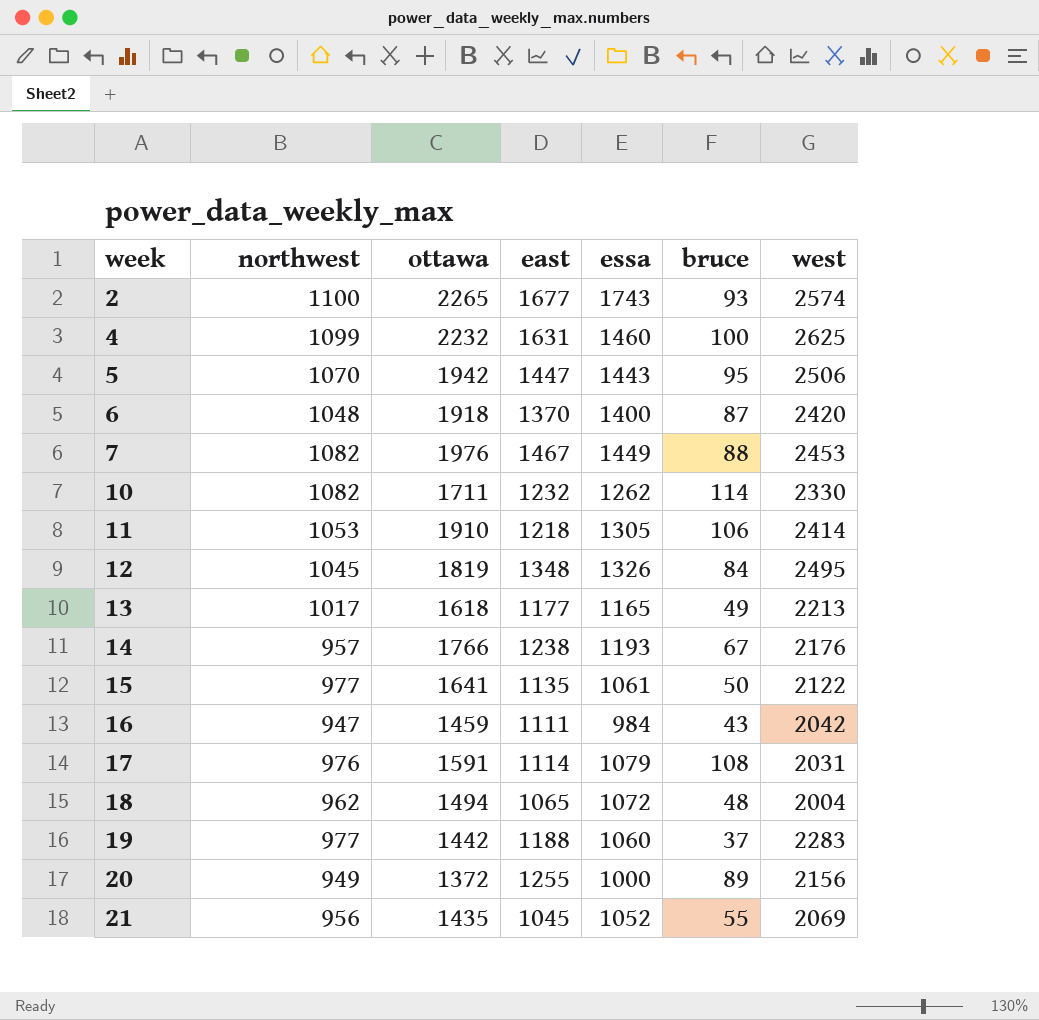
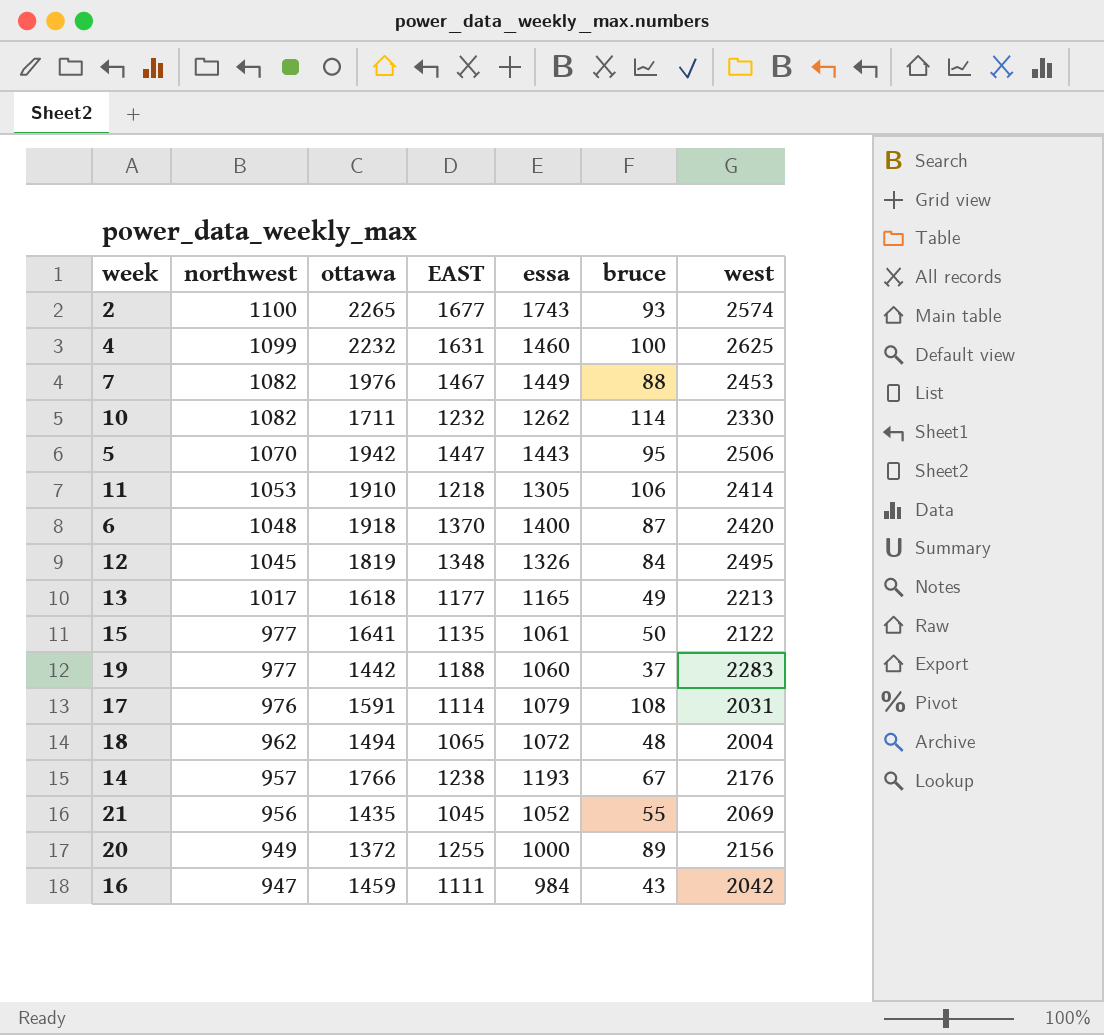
row order: week ascending -> northwest descending
column name: east -> EAST

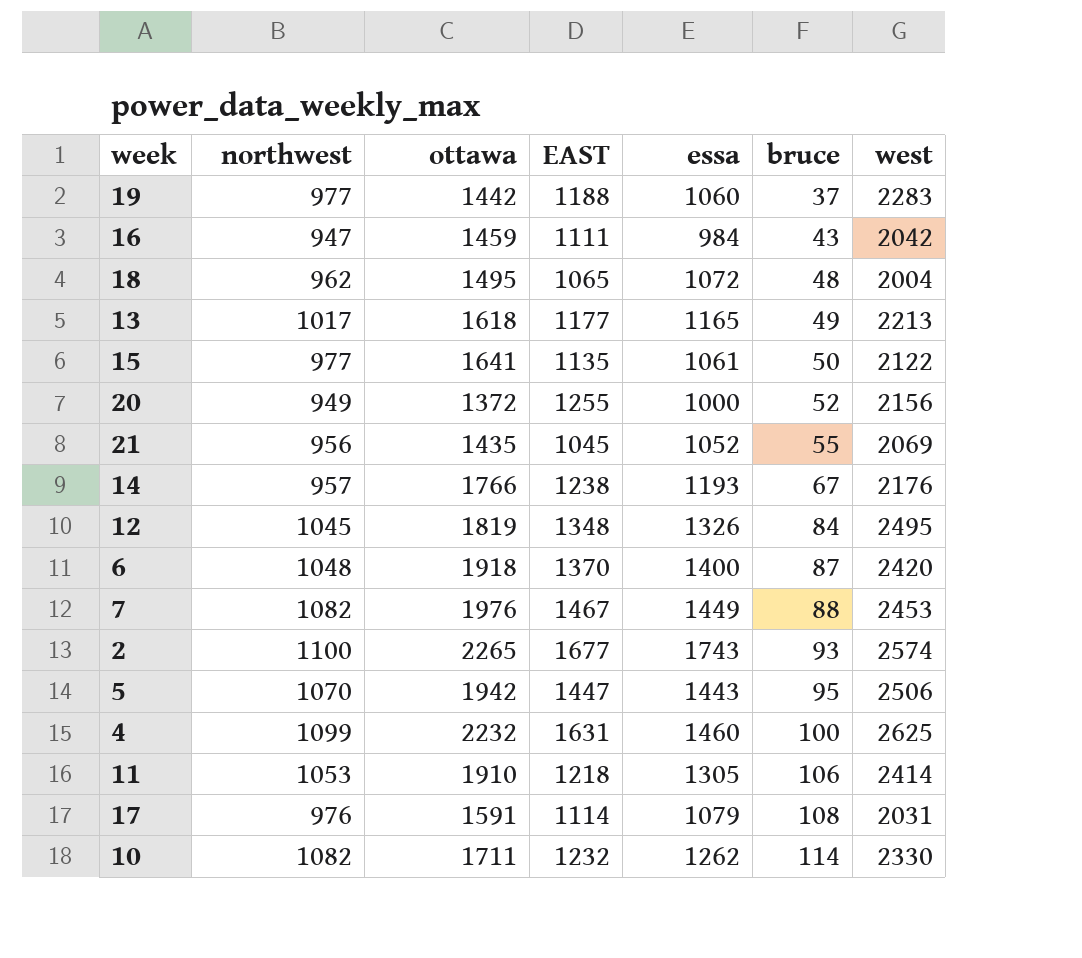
row order: northwest descending -> bruce ascending
18 | ottawa: 1494 -> 1495
20 | bruce: 89 -> 52

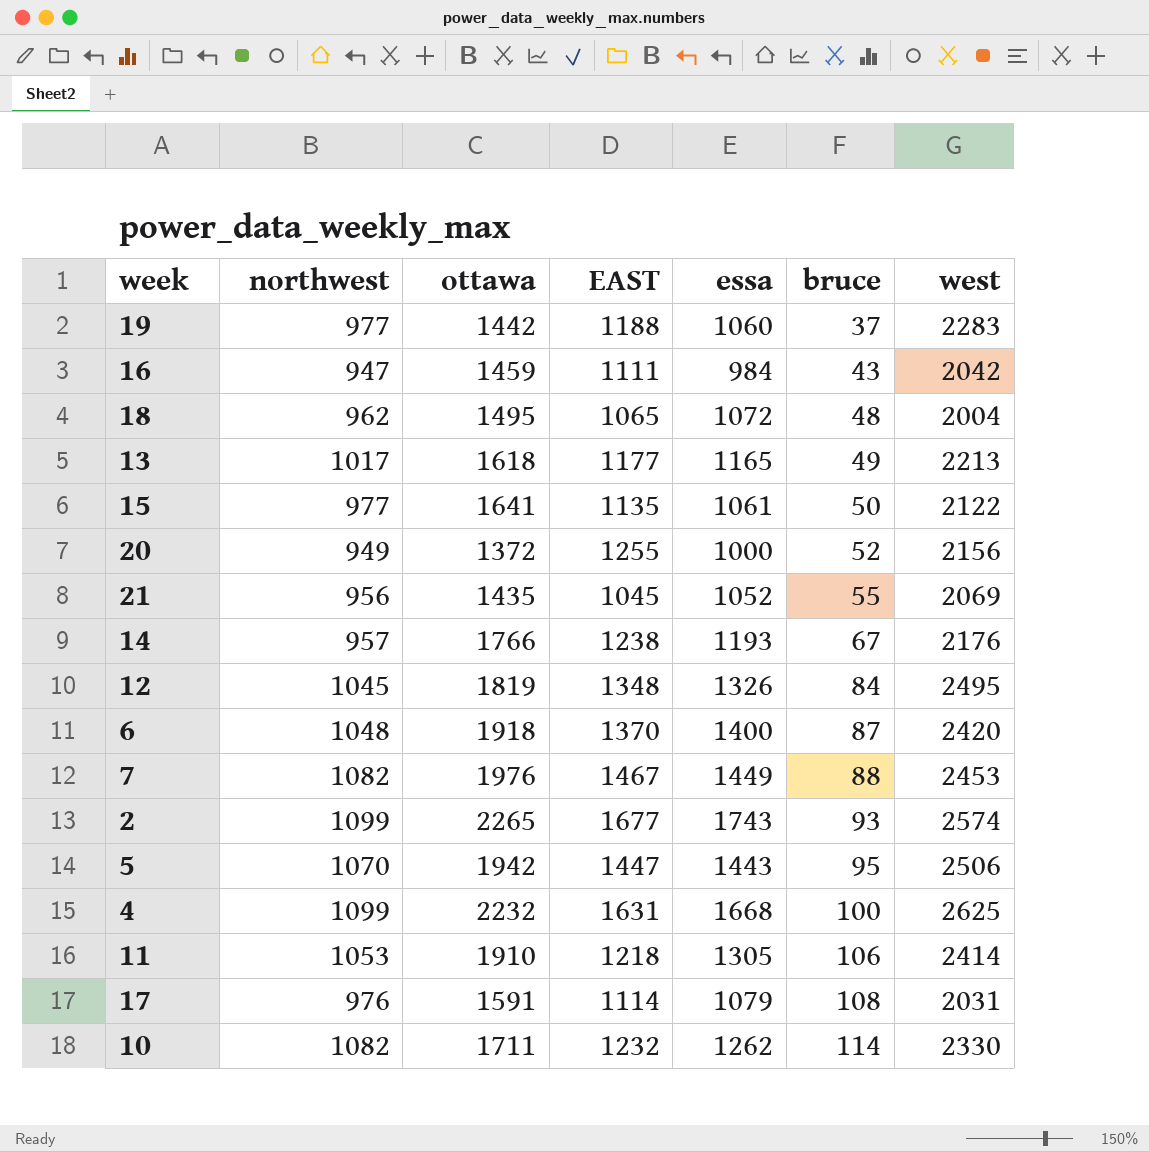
2 | northwest: 1100 -> 1099
4 | essa: 1460 -> 1668

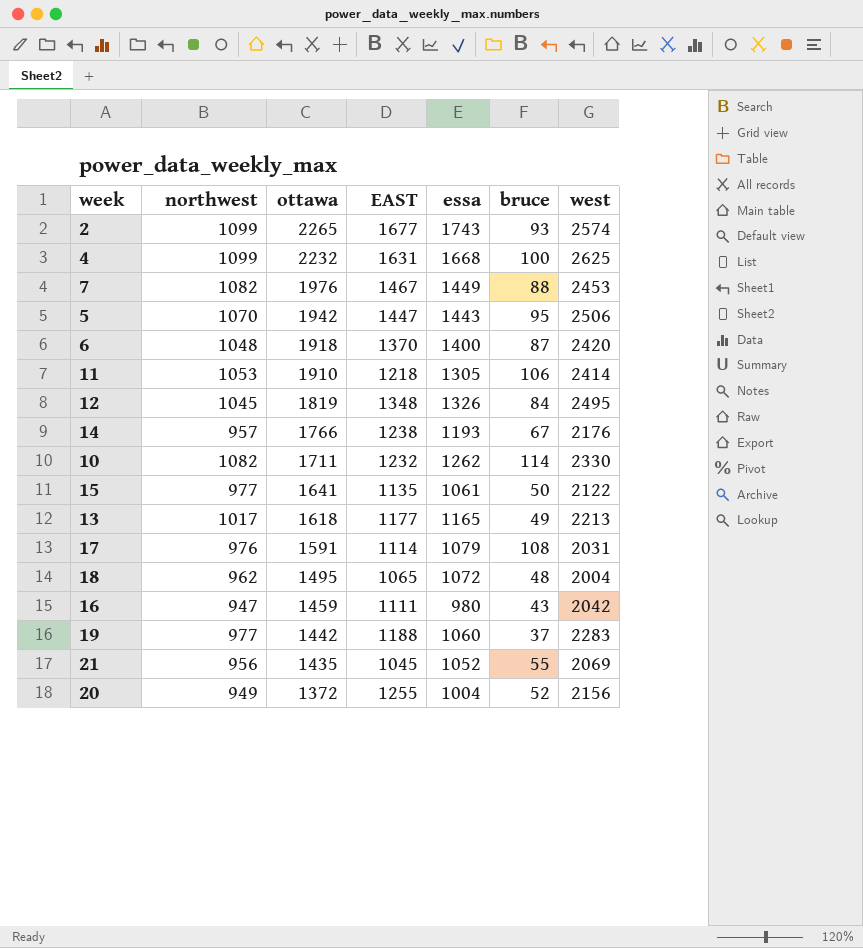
row order: bruce ascending -> ottawa descending
16 | essa: 984 -> 980
20 | essa: 1000 -> 1004

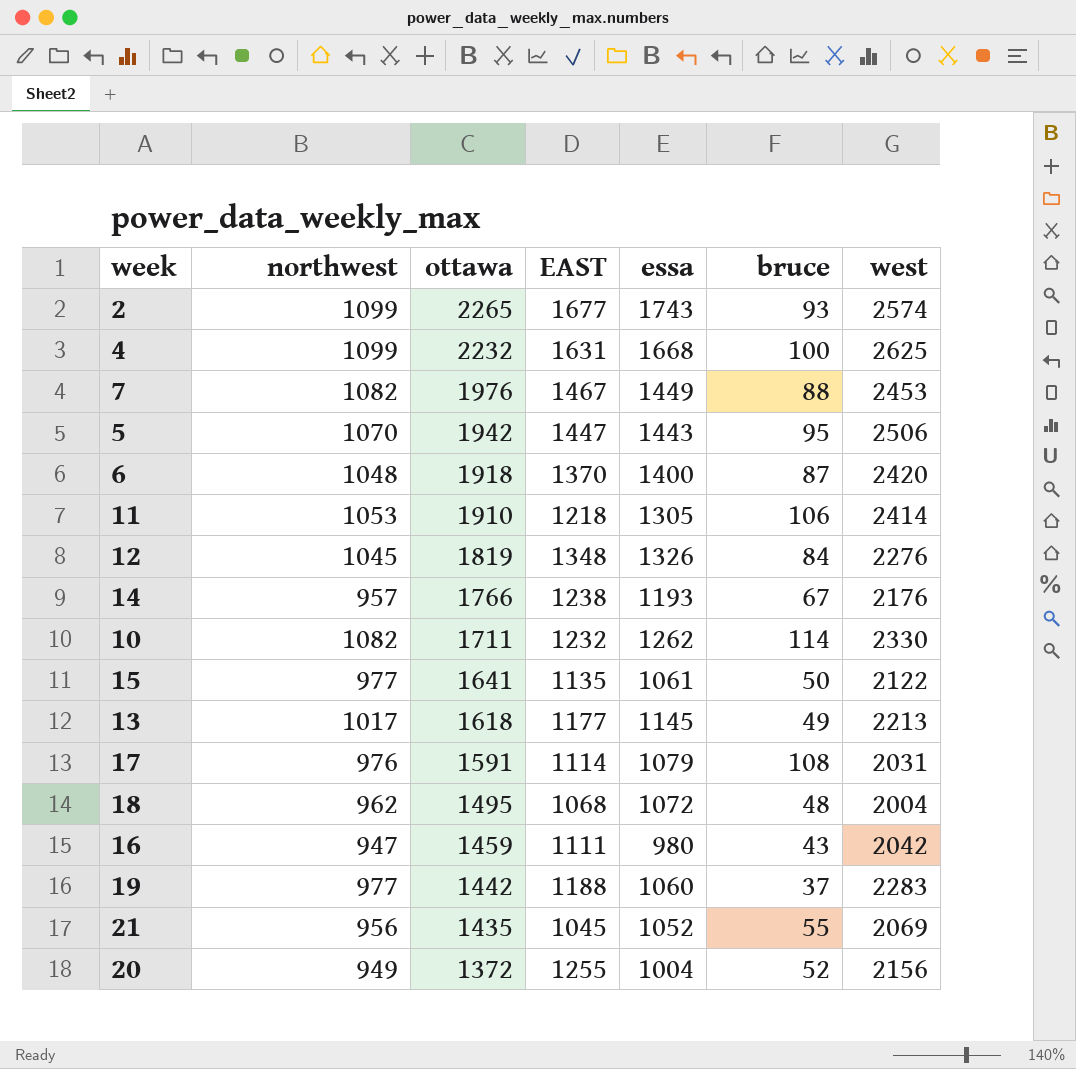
12 | west: 2495 -> 2276
13 | essa: 1165 -> 1145
18 | EAST: 1065 -> 1068

